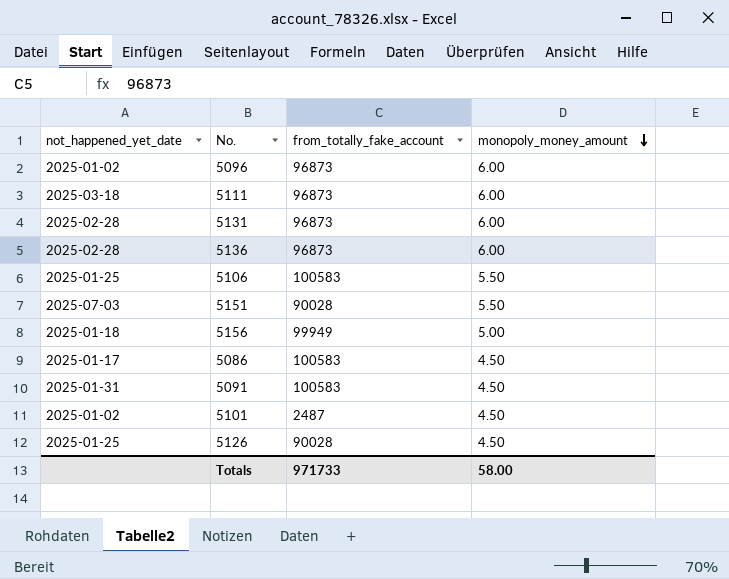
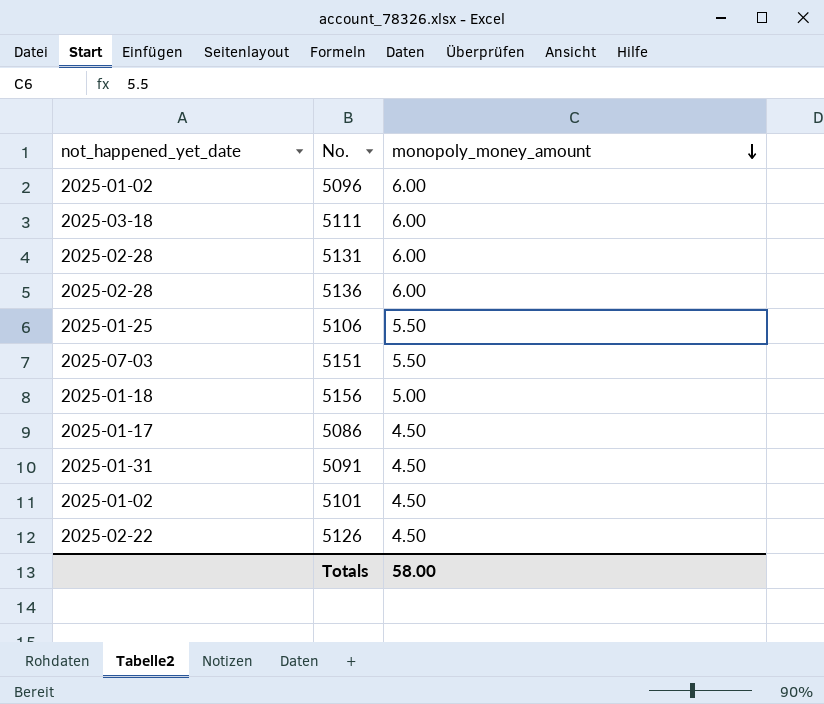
column from_totally_fake_account | position: 3 -> none
5126 | not_happened_yet_date: 2025-01-25 -> 2025-02-22

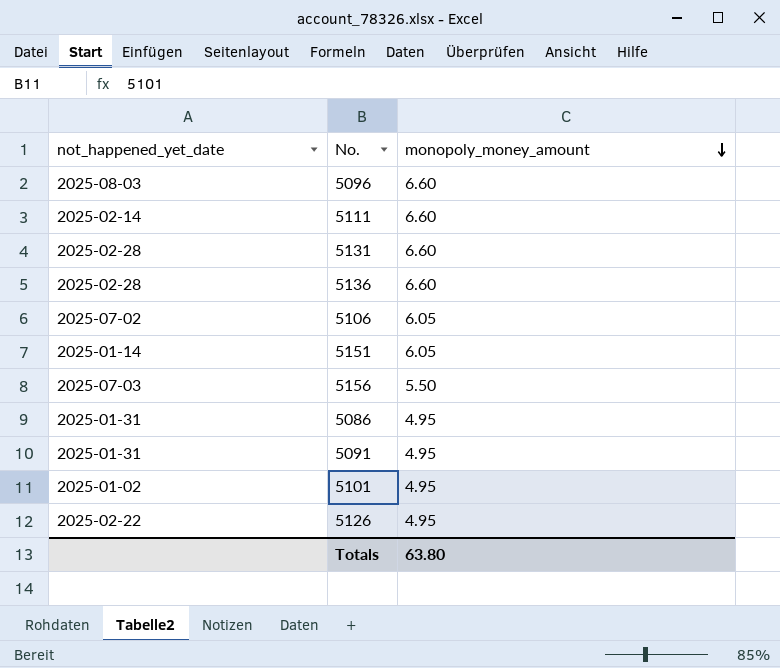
5096 | not_happened_yet_date: 2025-01-02 -> 2025-08-03
5096 | monopoly_money_amount: 6.00 -> 6.60
5111 | not_happened_yet_date: 2025-03-18 -> 2025-02-14
5111 | monopoly_money_amount: 6.00 -> 6.60
5131 | monopoly_money_amount: 6.00 -> 6.60
5136 | monopoly_money_amount: 6.00 -> 6.60
5106 | not_happened_yet_date: 2025-01-25 -> 2025-07-02
5106 | monopoly_money_amount: 5.50 -> 6.05
5151 | not_happened_yet_date: 2025-07-03 -> 2025-01-14
5151 | monopoly_money_amount: 5.50 -> 6.05
5156 | not_happened_yet_date: 2025-01-18 -> 2025-07-03
5156 | monopoly_money_amount: 5.00 -> 5.50
5086 | not_happened_yet_date: 2025-01-17 -> 2025-01-31
5086 | monopoly_money_amount: 4.50 -> 4.95
5091 | monopoly_money_amount: 4.50 -> 4.95
5101 | monopoly_money_amount: 4.50 -> 4.95
5126 | monopoly_money_amount: 4.50 -> 4.95
Totals | monopoly_money_amount: 58.00 -> 63.80

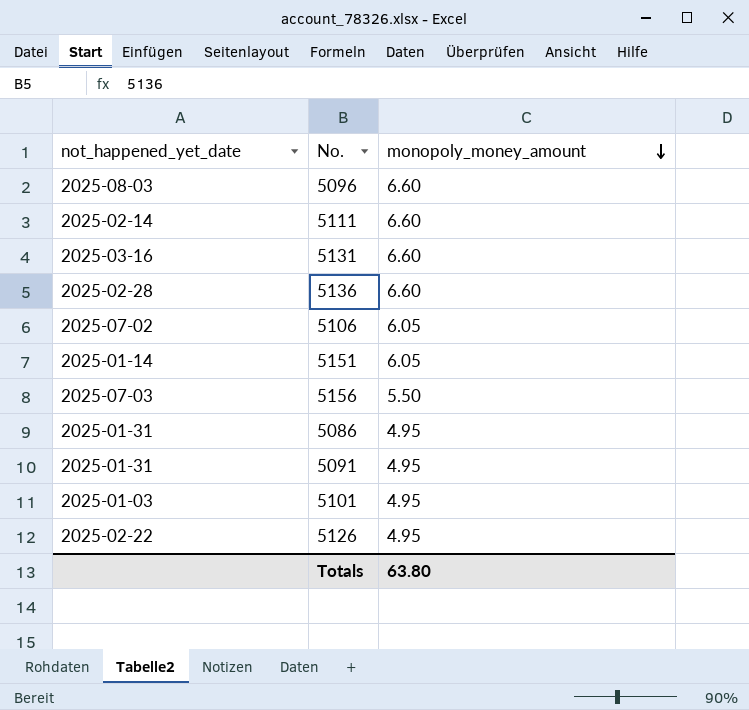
5131 | not_happened_yet_date: 2025-02-28 -> 2025-03-16
5101 | not_happened_yet_date: 2025-01-02 -> 2025-01-03

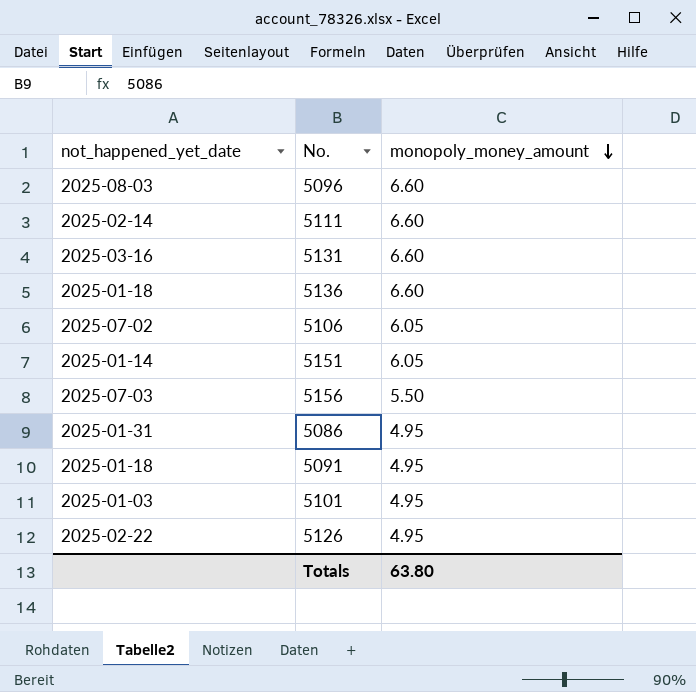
5136 | not_happened_yet_date: 2025-02-28 -> 2025-01-18
5091 | not_happened_yet_date: 2025-01-31 -> 2025-01-18

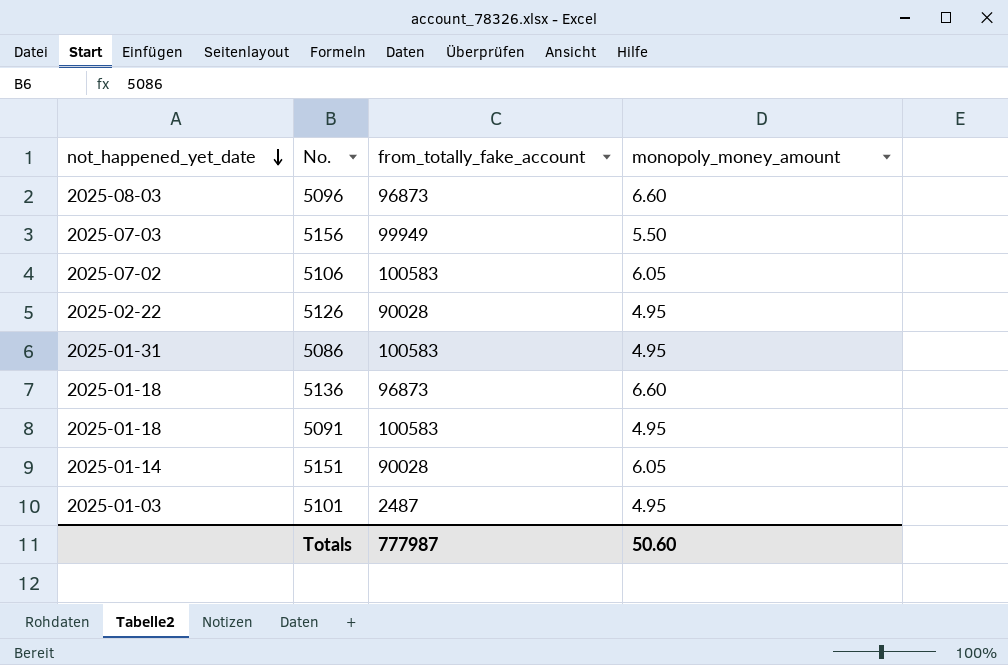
row order: monopoly_money_amount descending -> not_happened_yet_date descending
column from_totally_fake_account | position: none -> 3
row 5111: 2025-02-14 | 6.60 -> none
row 5131: 2025-03-16 | 6.60 -> none
Totals | monopoly_money_amount: 63.80 -> 50.60

